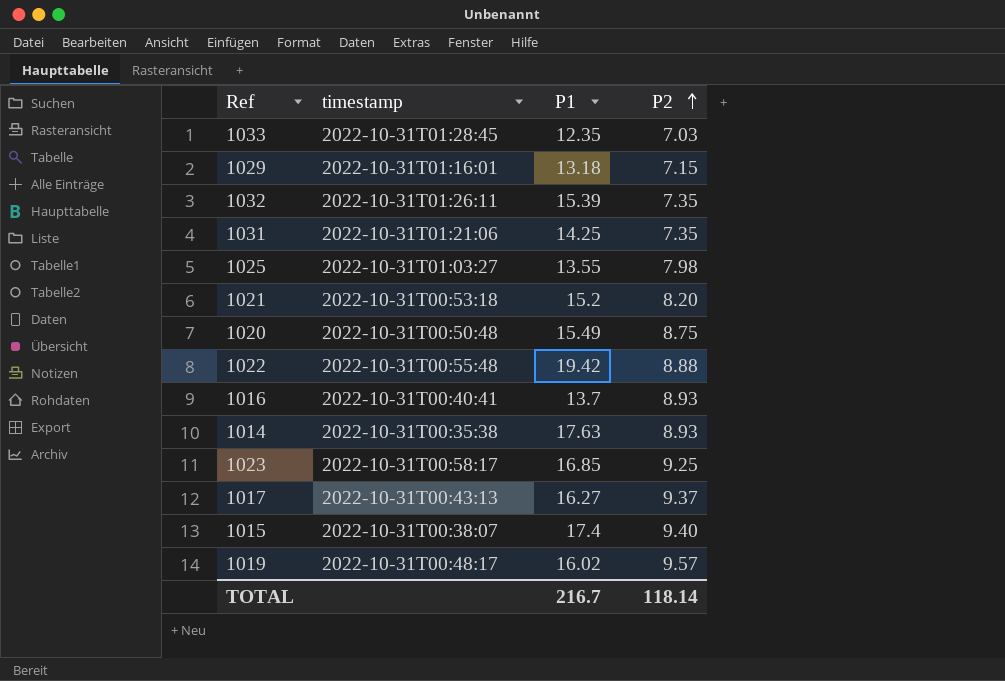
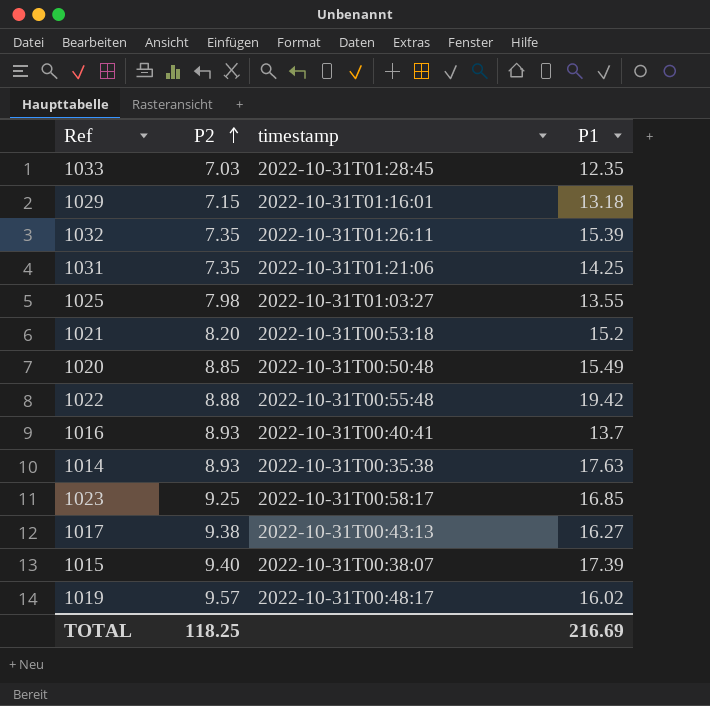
column P2 | position: 4 -> 2
1020 | P2: 8.75 -> 8.85
1017 | P2: 9.37 -> 9.38
1015 | P1: 17.4 -> 17.39
TOTAL | P2: 118.14 -> 118.25
TOTAL | P1: 216.7 -> 216.69

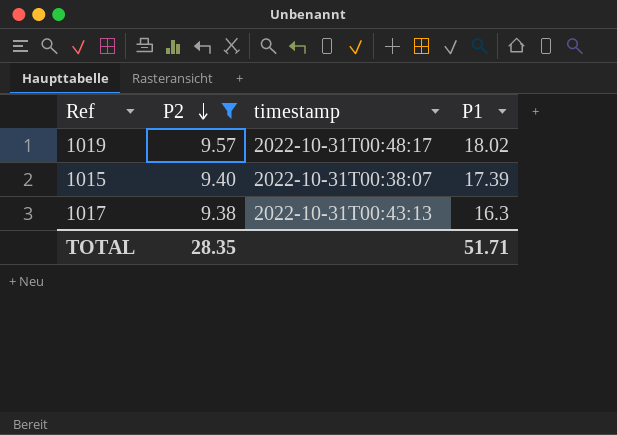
filter: none -> P2 >= 9.38
row order: P2 ascending -> P2 descending
1019 | P1: 16.02 -> 18.02
1017 | P1: 16.27 -> 16.3
TOTAL | P2: 118.25 -> 28.35
TOTAL | P1: 216.69 -> 51.71

